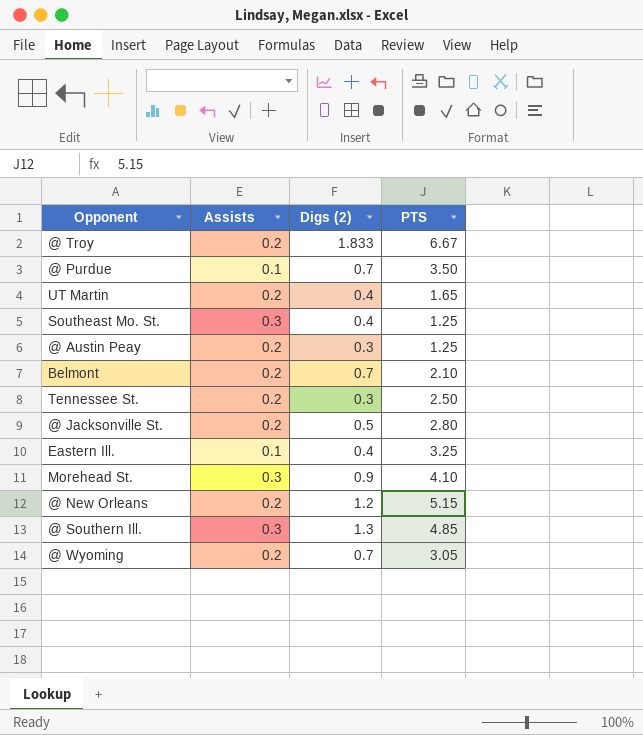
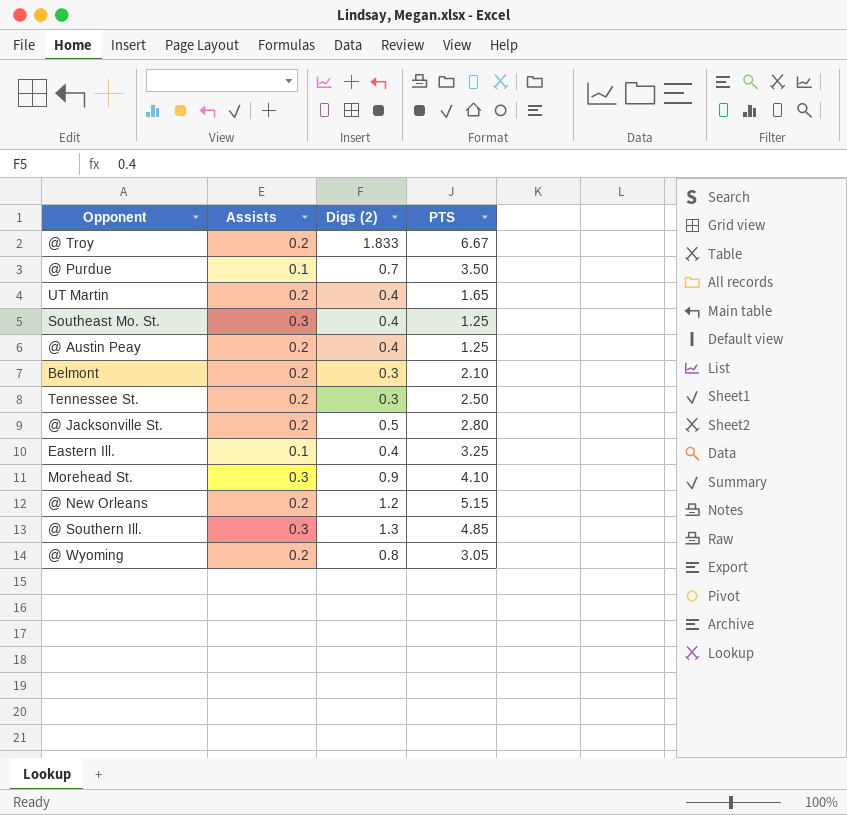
@ Austin Peay | Digs (2): 0.3 -> 0.4
Belmont | Digs (2): 0.7 -> 0.3
@ Wyoming | Digs (2): 0.7 -> 0.8

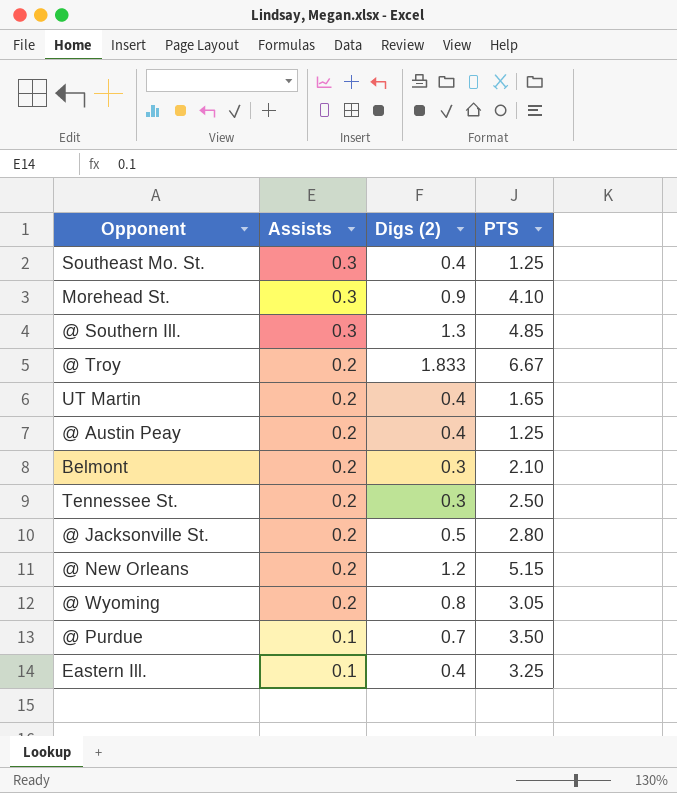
row order: none -> Assists descending

